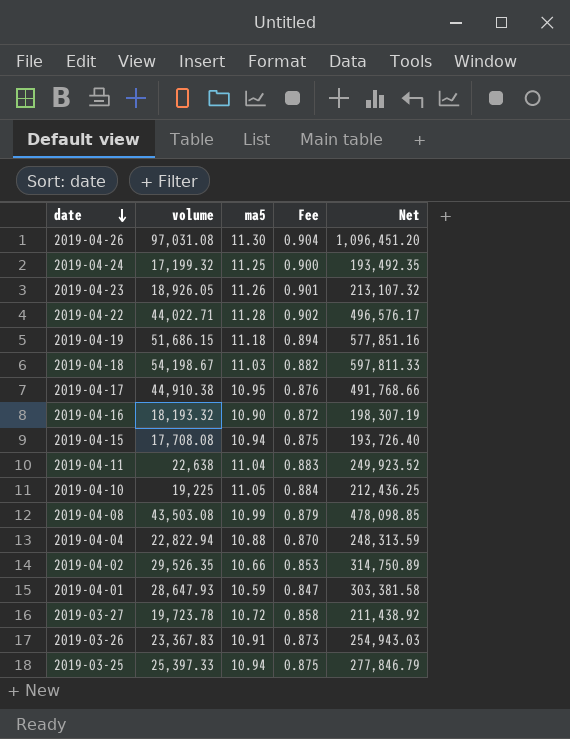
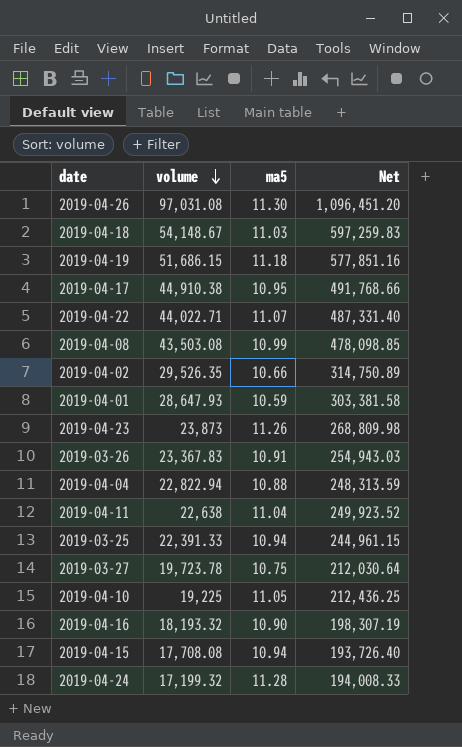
row order: date descending -> volume descending
column Fee | formula: [ma5] * 0.08 -> none
2019-04-18 | volume: 54,198.67 -> 54,148.67
2019-04-18 | Net: 597,811.33 -> 597,259.83
2019-04-22 | ma5: 11.28 -> 11.07
2019-04-22 | Net: 496,576.17 -> 487,331.40
2019-04-23 | volume: 18,926.05 -> 23,873
2019-04-23 | Net: 213,107.32 -> 268,809.98
2019-03-25 | volume: 25,397.33 -> 22,391.33
2019-03-25 | Net: 277,846.79 -> 244,961.15
2019-03-27 | ma5: 10.72 -> 10.75
2019-03-27 | Net: 211,438.92 -> 212,030.64
2019-04-24 | ma5: 11.25 -> 11.28
2019-04-24 | Net: 193,492.35 -> 194,008.33

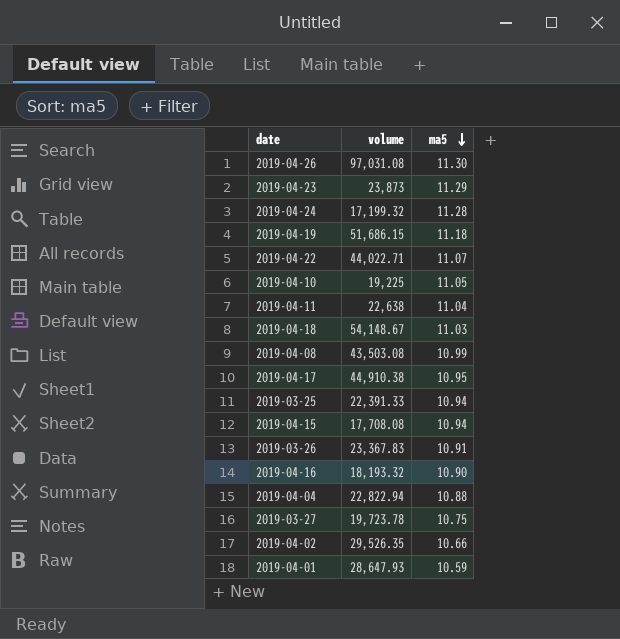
row order: volume descending -> ma5 descending
column Net | formula: [volume] * [ma5] -> none
2019-04-23 | ma5: 11.26 -> 11.29

